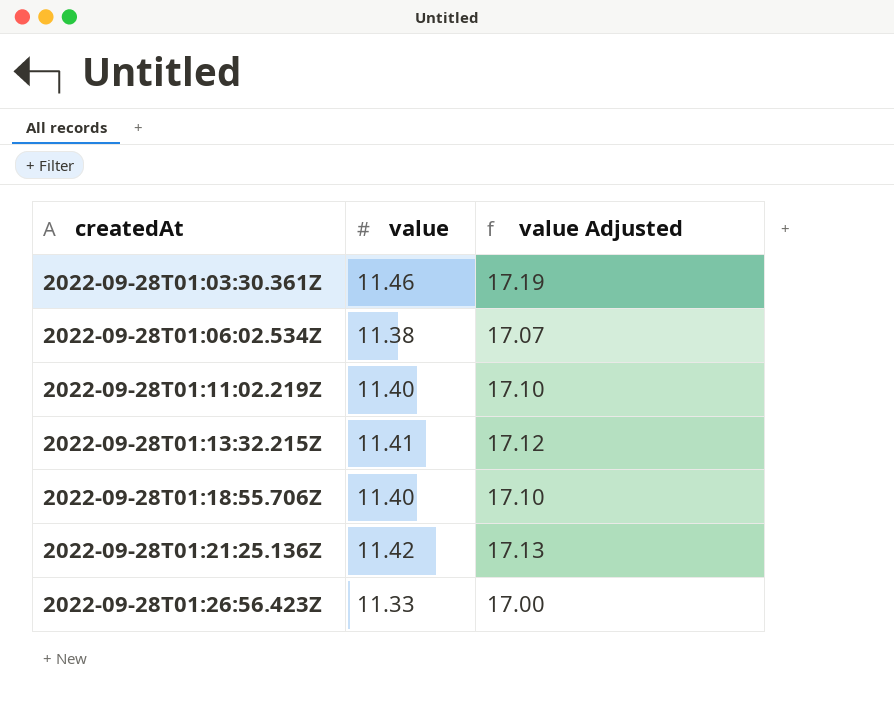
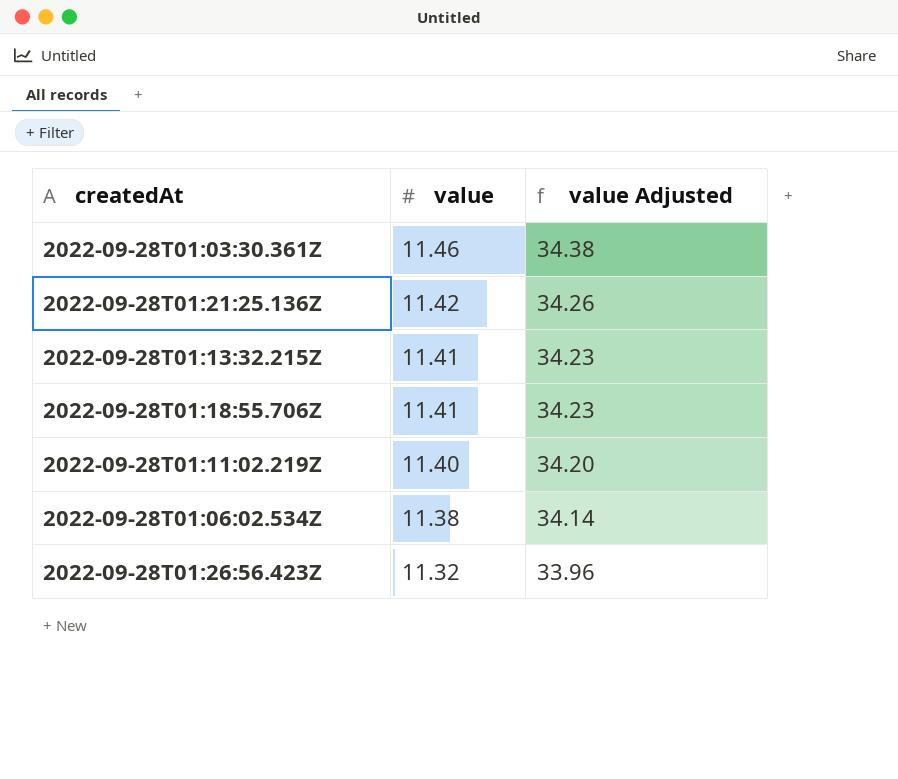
row order: createdAt ascending -> value descending
column value Adjusted | formula: [value] * 1.5 -> [value] * 3
2022-09-28T01:18:55.706Z | value: 11.40 -> 11.41
2022-09-28T01:26:56.423Z | value: 11.33 -> 11.32

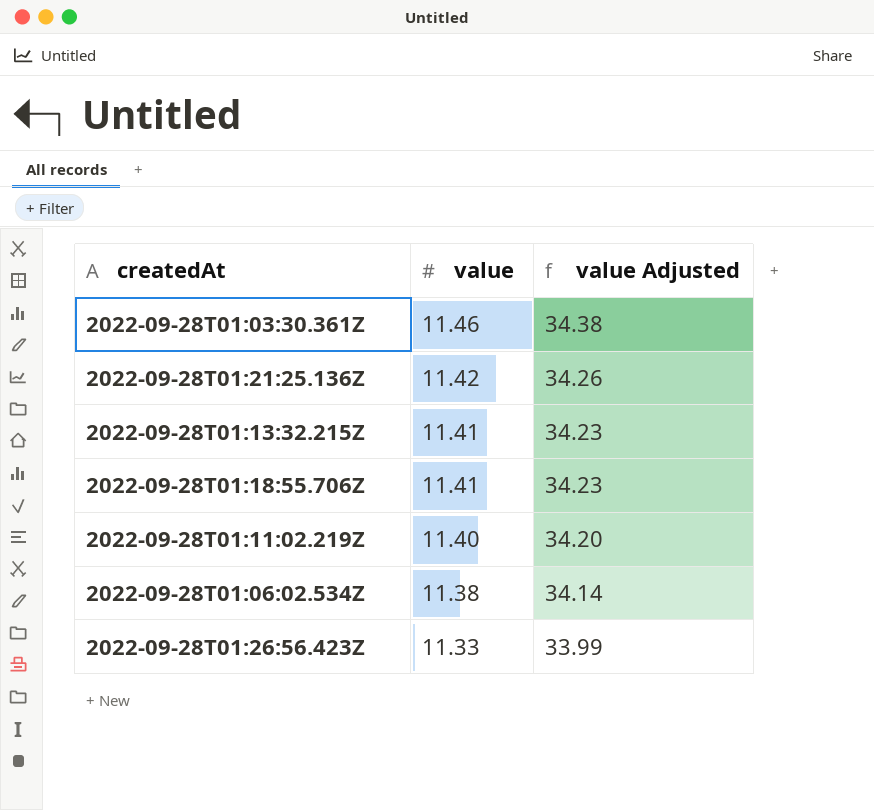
2022-09-28T01:26:56.423Z | value: 11.32 -> 11.33
2022-09-28T01:26:56.423Z | value Adjusted: 33.96 -> 33.99

